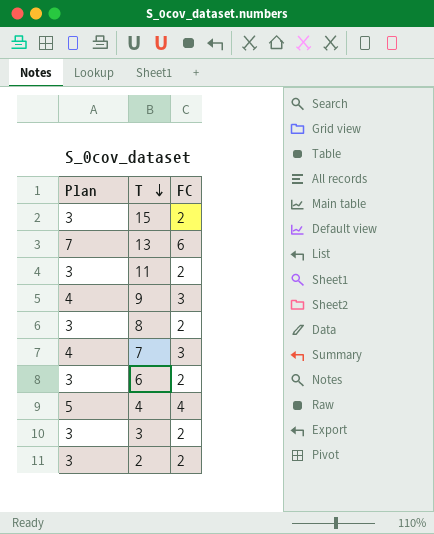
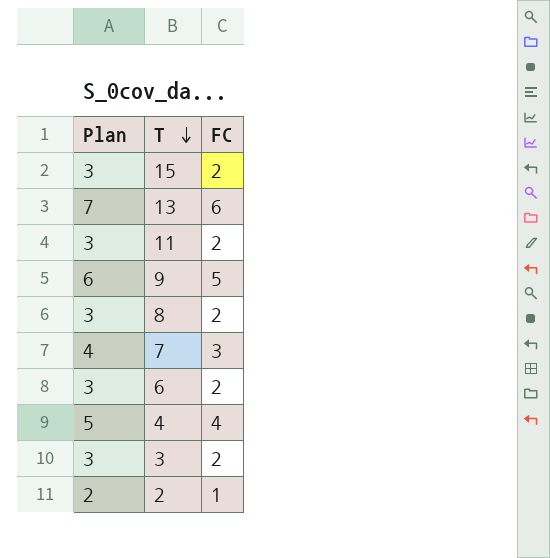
9 | Plan: 4 -> 6
9 | FC: 3 -> 5
2 | Plan: 3 -> 2
2 | FC: 2 -> 1

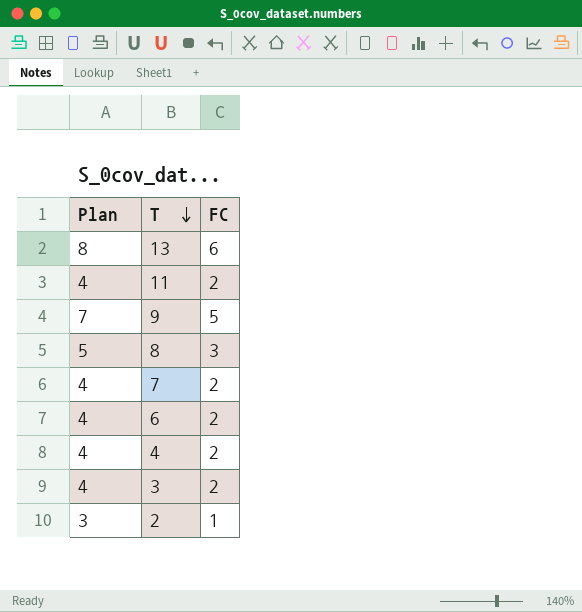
column Plan | formula: [FC] + 1 -> [FC] + 2
row 15: 3 | 2 -> none
8 | FC: 2 -> 3
7 | FC: 3 -> 2
4 | FC: 4 -> 2

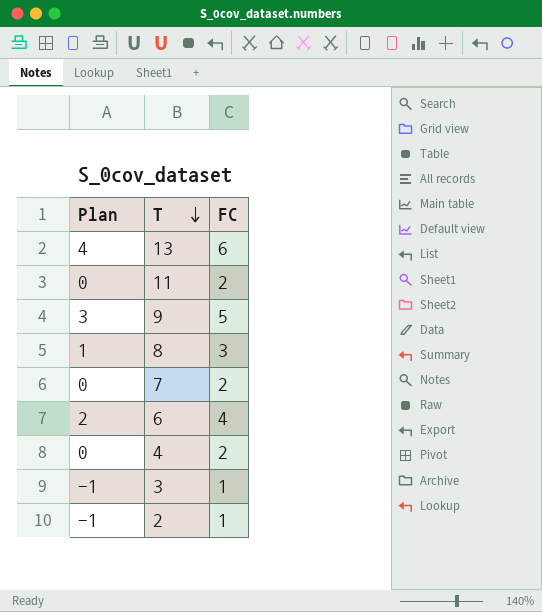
column Plan | formula: [FC] + 2 -> [FC] - 2
6 | FC: 2 -> 4
3 | FC: 2 -> 1

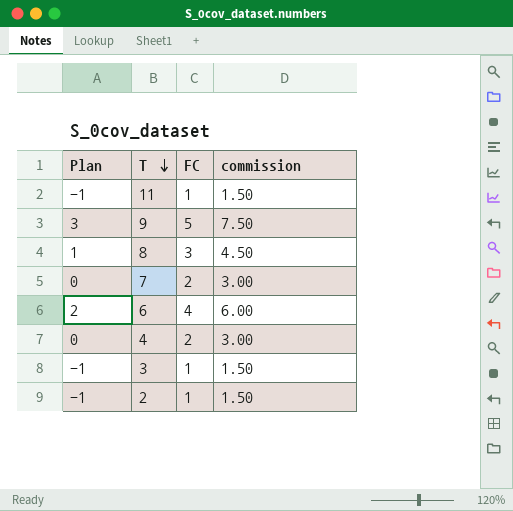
column commission | formula: none -> [FC] * 1.5
row 13: 4 | 6 -> none
11 | Plan: 0 -> -1
11 | FC: 2 -> 1

